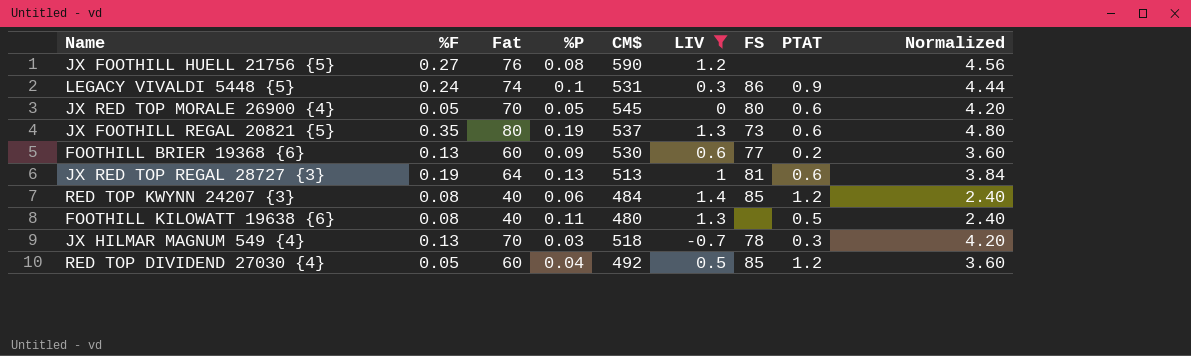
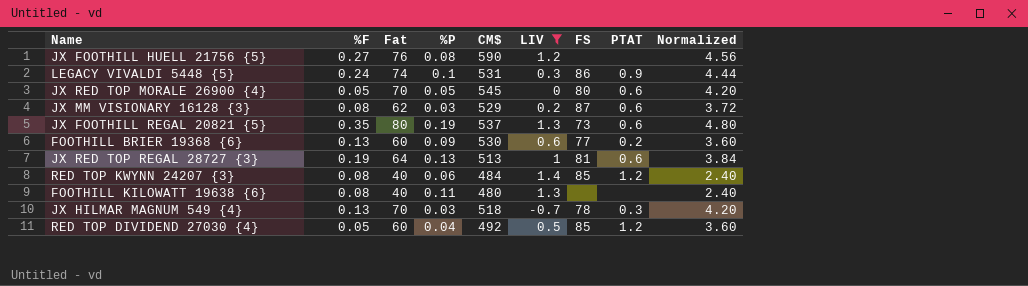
row JX MM VISIONARY 16128 {3}: none -> 0.08 | 62 | 0.03 | 529 | 0.2 | 87 | 0.6 | 3.72
FOOTHILL KILOWATT 19638 {6} | PTAT: 0.5 -> none

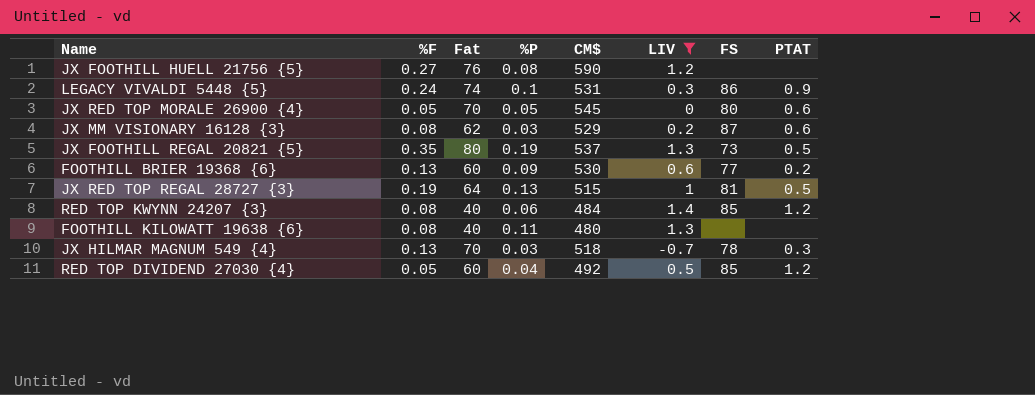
column Normalized | formula: [Fat] * 0.06 -> none
JX FOOTHILL REGAL 20821 {5} | PTAT: 0.6 -> 0.5
JX RED TOP REGAL 28727 {3} | CM$: 513 -> 515
JX RED TOP REGAL 28727 {3} | PTAT: 0.6 -> 0.5

